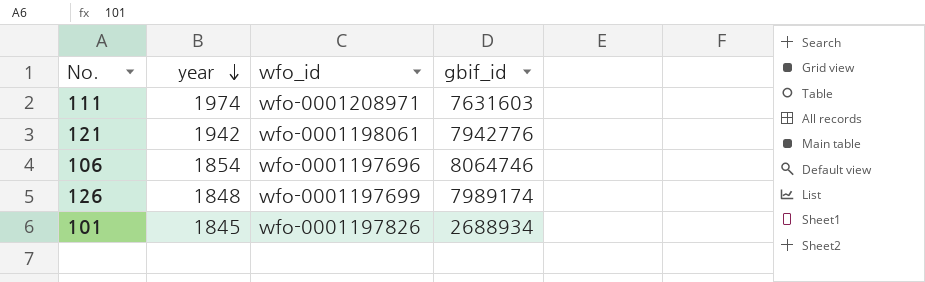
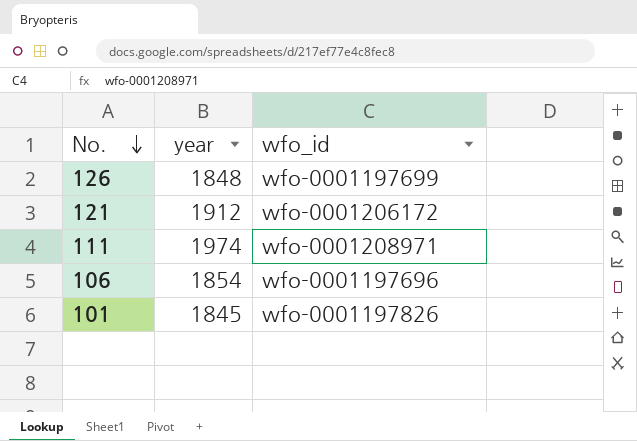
row order: year descending -> No. descending
column gbif_id | position: 4 -> none
121 | year: 1942 -> 1912
121 | wfo_id: wfo-0001198061 -> wfo-0001206172

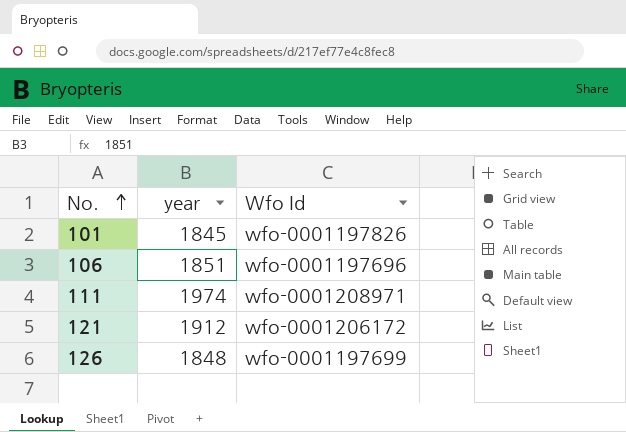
row order: No. descending -> No. ascending
column name: wfo_id -> Wfo Id
106 | year: 1854 -> 1851

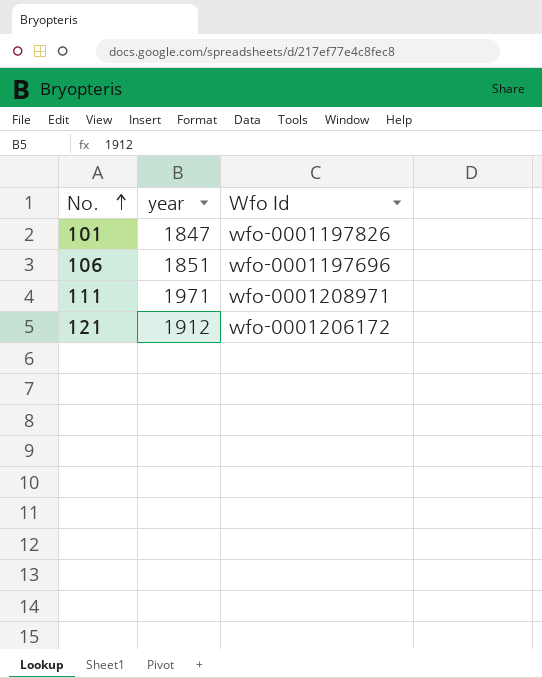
row 126: 1848 | wfo-0001197699 -> none
101 | year: 1845 -> 1847
111 | year: 1974 -> 1971

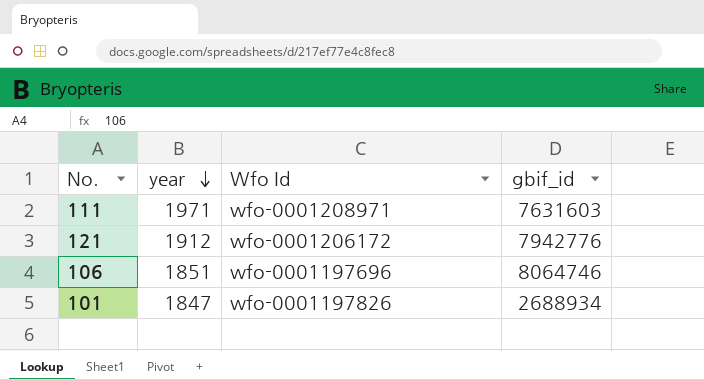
row order: No. ascending -> year descending
column gbif_id | position: none -> 4

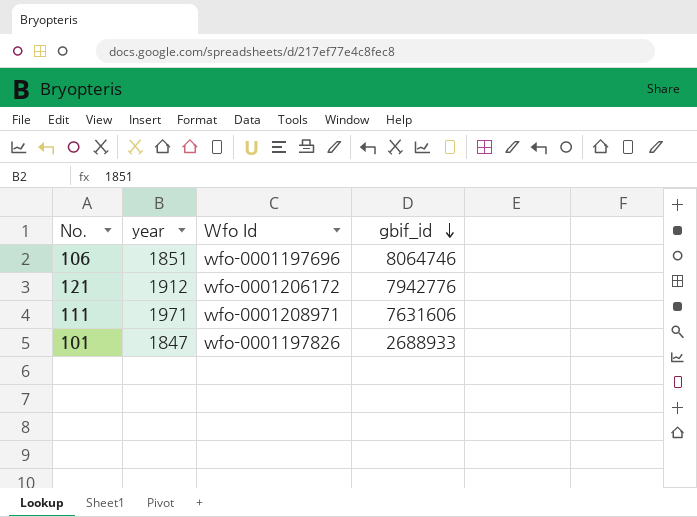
row order: year descending -> gbif_id descending
111 | gbif_id: 7631603 -> 7631606
101 | gbif_id: 2688934 -> 2688933

